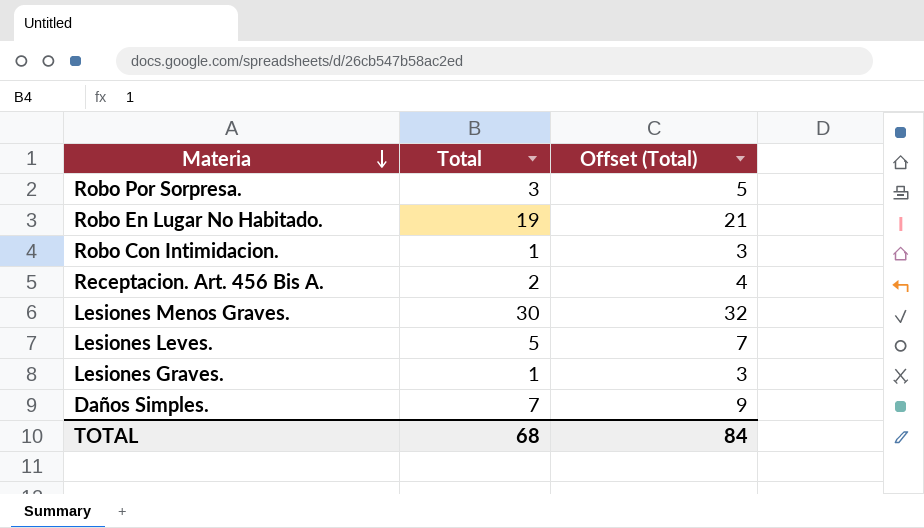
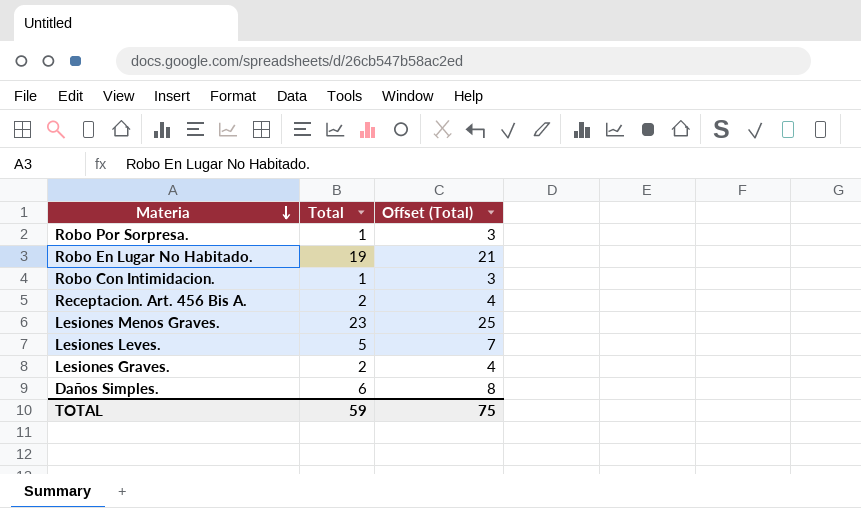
Robo Por Sorpresa. | Total: 3 -> 1
Robo Por Sorpresa. | Offset (Total): 5 -> 3
Lesiones Menos Graves. | Total: 30 -> 23
Lesiones Menos Graves. | Offset (Total): 32 -> 25
Lesiones Graves. | Total: 1 -> 2
Lesiones Graves. | Offset (Total): 3 -> 4
Daños Simples. | Total: 7 -> 6
Daños Simples. | Offset (Total): 9 -> 8
TOTAL | Total: 68 -> 59
TOTAL | Offset (Total): 84 -> 75

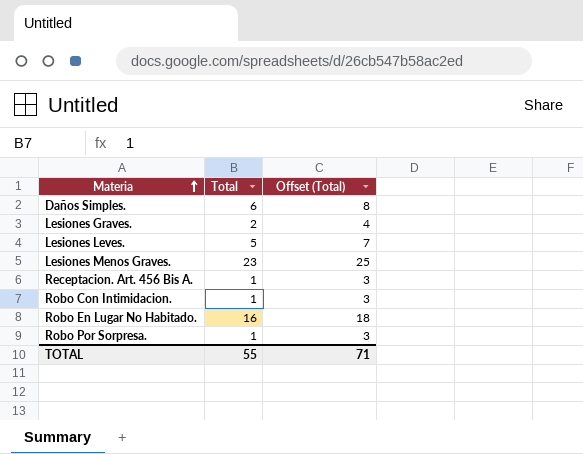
row order: Materia descending -> Materia ascending
Receptacion. Art. 456 Bis A. | Total: 2 -> 1
Receptacion. Art. 456 Bis A. | Offset (Total): 4 -> 3
Robo En Lugar No Habitado. | Total: 19 -> 16
Robo En Lugar No Habitado. | Offset (Total): 21 -> 18
TOTAL | Total: 59 -> 55
TOTAL | Offset (Total): 75 -> 71

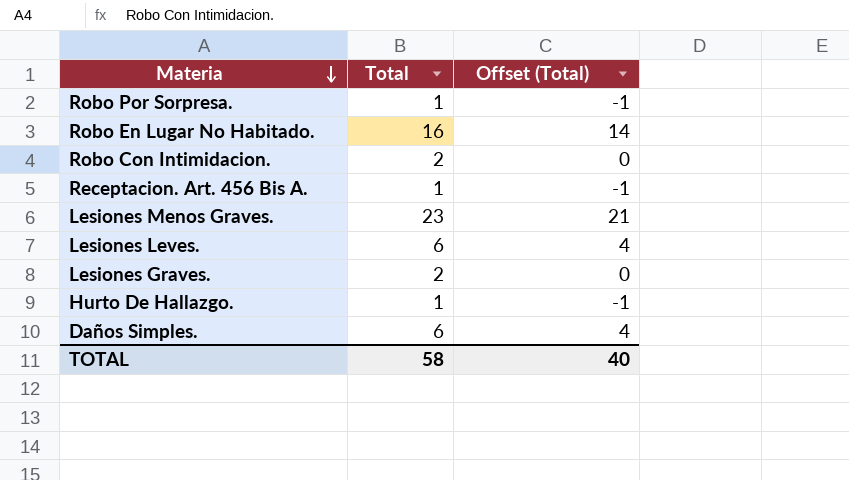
row order: Materia ascending -> Materia descending
column Offset (Total) | formula: [Total] + 2 -> [Total] - 2
Robo Con Intimidacion. | Total: 1 -> 2
Lesiones Leves. | Total: 5 -> 6
row Hurto De Hallazgo.: none -> 1 | -1
TOTAL | Total: 55 -> 58
TOTAL | Offset (Total): 71 -> 40

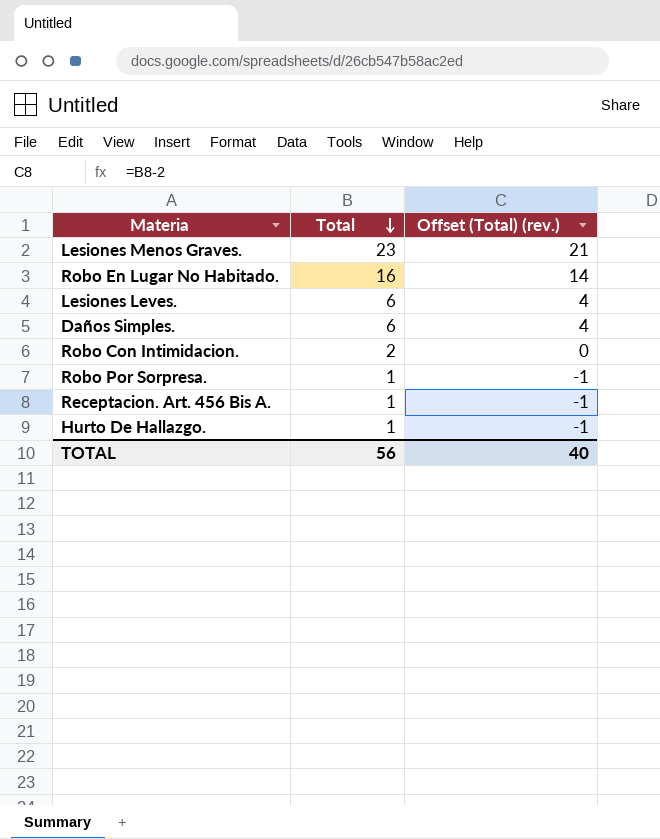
row order: Materia descending -> Total descending
column name: Offset (Total) -> Offset (Total) (rev.)
row Lesiones Graves.: 2 | 0 -> none
TOTAL | Total: 58 -> 56

